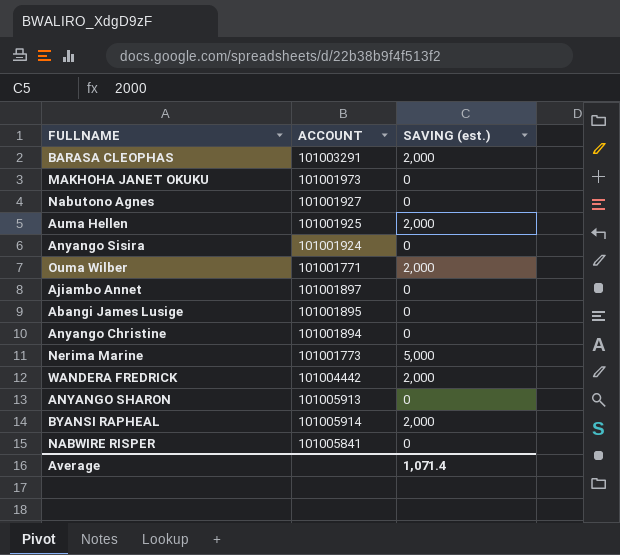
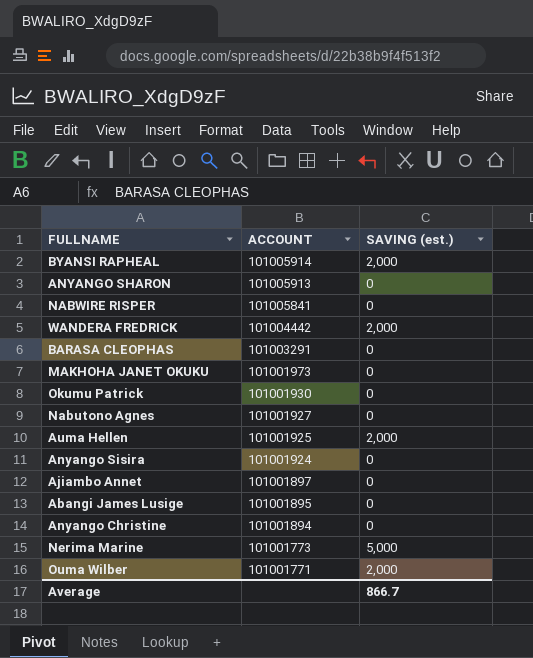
row order: none -> ACCOUNT descending
BARASA CLEOPHAS | SAVING (est.): 2,000 -> 0
row Okumu Patrick: none -> 101001930 | 0
Average | SAVING (est.): 1,071.4 -> 866.7

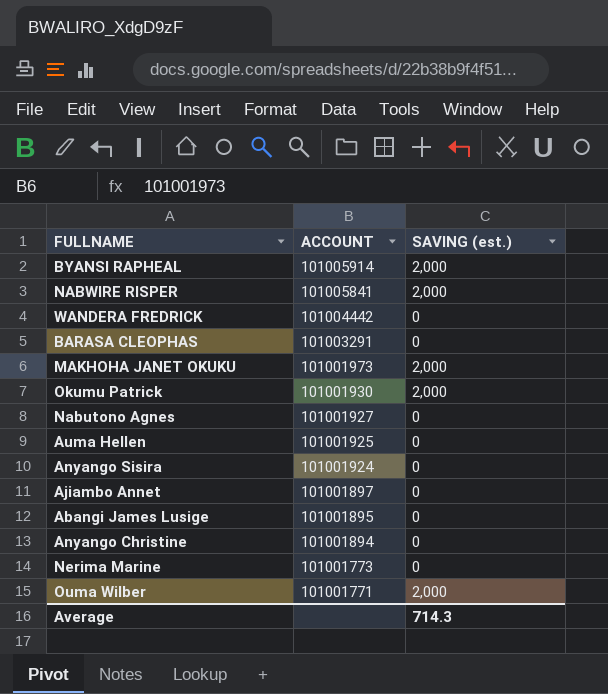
row ANYANGO SHARON: 101005913 | 0 -> none
NABWIRE RISPER | SAVING (est.): 0 -> 2,000
WANDERA FREDRICK | SAVING (est.): 2,000 -> 0
MAKHOHA JANET OKUKU | SAVING (est.): 0 -> 2,000
Okumu Patrick | SAVING (est.): 0 -> 2,000
Auma Hellen | SAVING (est.): 2,000 -> 0
Nerima Marine | SAVING (est.): 5,000 -> 0
Average | SAVING (est.): 866.7 -> 714.3

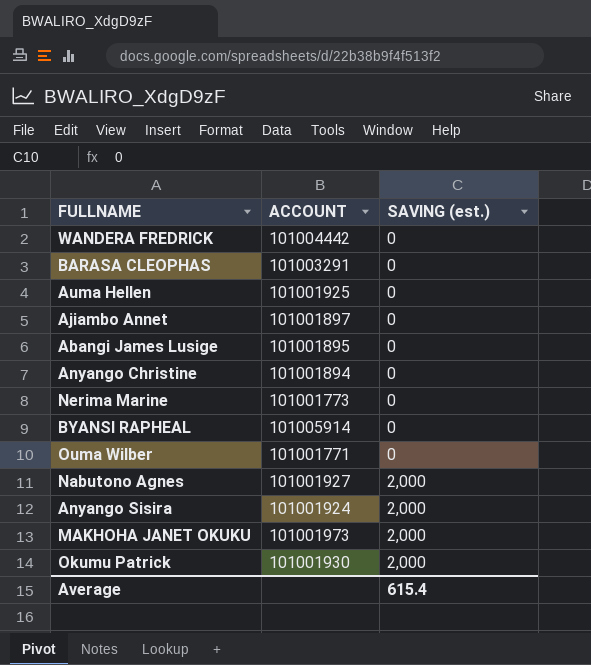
row order: ACCOUNT descending -> SAVING (est.) ascending
row NABWIRE RISPER: 101005841 | 2,000 -> none
BYANSI RAPHEAL | SAVING (est.): 2,000 -> 0
Ouma Wilber | SAVING (est.): 2,000 -> 0
Nabutono Agnes | SAVING (est.): 0 -> 2,000
Anyango Sisira | SAVING (est.): 0 -> 2,000
Average | SAVING (est.): 714.3 -> 615.4

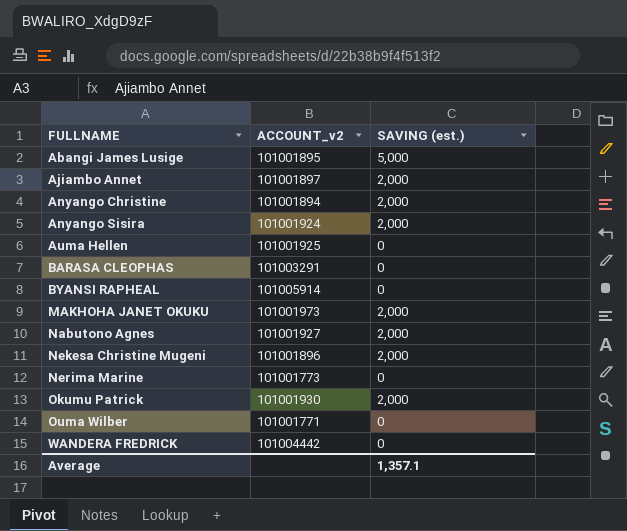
row order: SAVING (est.) ascending -> FULLNAME ascending
column name: ACCOUNT -> ACCOUNT_v2
Abangi James Lusige | SAVING (est.): 0 -> 5,000
Ajiambo Annet | SAVING (est.): 0 -> 2,000
Anyango Christine | SAVING (est.): 0 -> 2,000
row Nekesa Christine Mugeni: none -> 101001896 | 2,000
Average | SAVING (est.): 615.4 -> 1,357.1

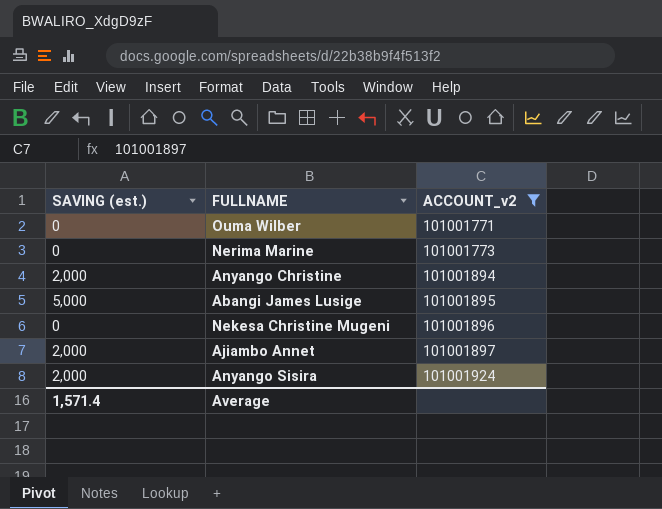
filter: none -> ACCOUNT_v2 <= 101001924
row order: FULLNAME ascending -> ACCOUNT_v2 ascending
column SAVING (est.) | position: 3 -> 1
Nekesa Christine Mugeni | SAVING (est.): 2,000 -> 0
Average | SAVING (est.): 1,357.1 -> 1,571.4

